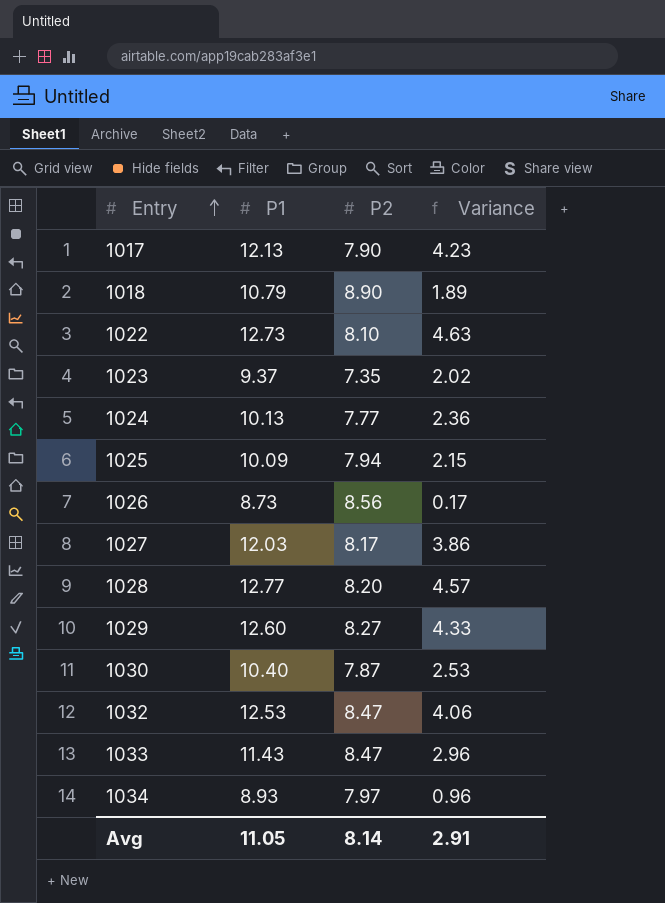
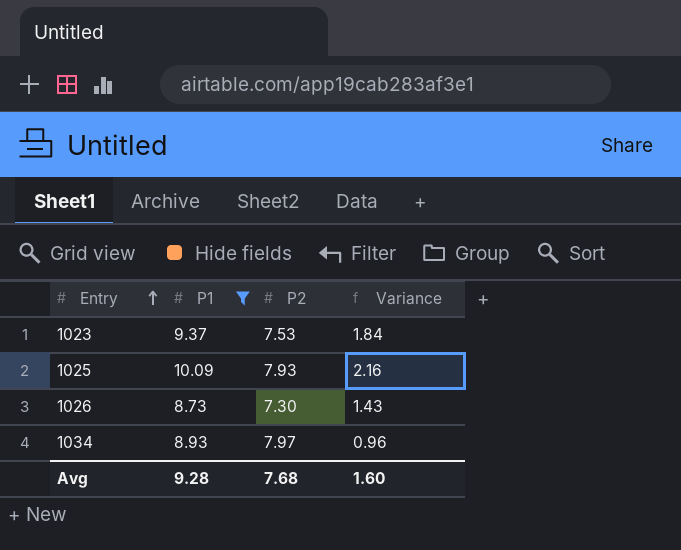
filter: none -> P1 <= 10.09
1023 | P2: 7.35 -> 7.53
1023 | Variance: 2.02 -> 1.84
1025 | P2: 7.94 -> 7.93
1025 | Variance: 2.15 -> 2.16
1026 | P2: 8.56 -> 7.30
1026 | Variance: 0.17 -> 1.43
Avg | P1: 11.05 -> 9.28
Avg | P2: 8.14 -> 7.68
Avg | Variance: 2.91 -> 1.60

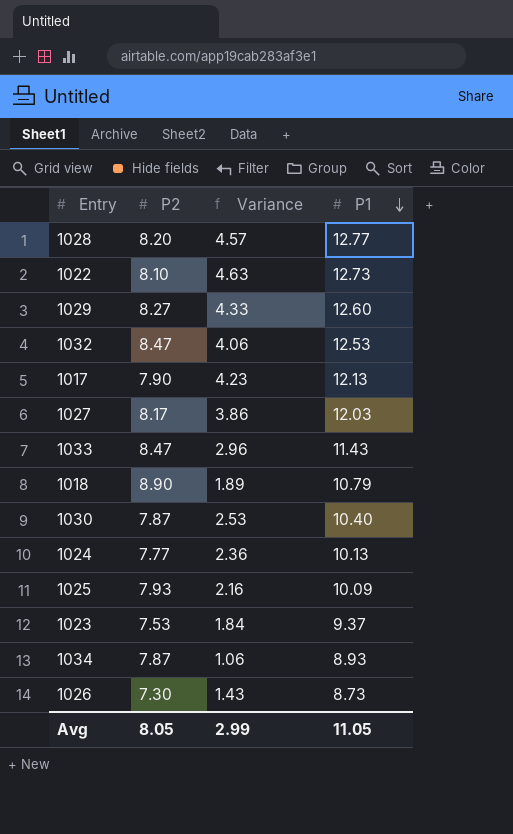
filter: P1 <= 10.09 -> none
row order: Entry ascending -> P1 descending
column P1 | position: 2 -> 4
1034 | P2: 7.97 -> 7.87
1034 | Variance: 0.96 -> 1.06
Avg | P2: 7.68 -> 8.05
Avg | Variance: 1.60 -> 2.99
Avg | P1: 9.28 -> 11.05

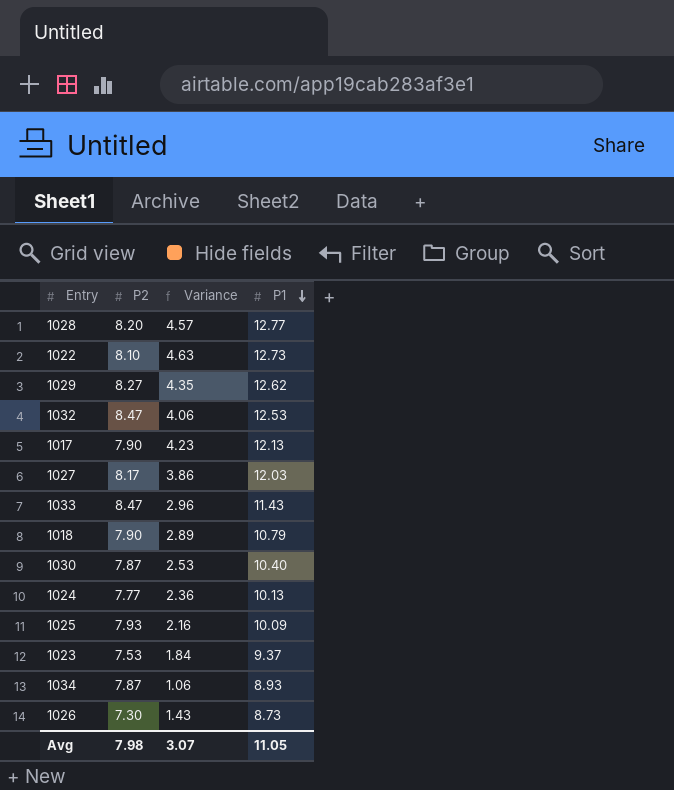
1029 | Variance: 4.33 -> 4.35
1029 | P1: 12.60 -> 12.62
1018 | P2: 8.90 -> 7.90
1018 | Variance: 1.89 -> 2.89
Avg | P2: 8.05 -> 7.98
Avg | Variance: 2.99 -> 3.07

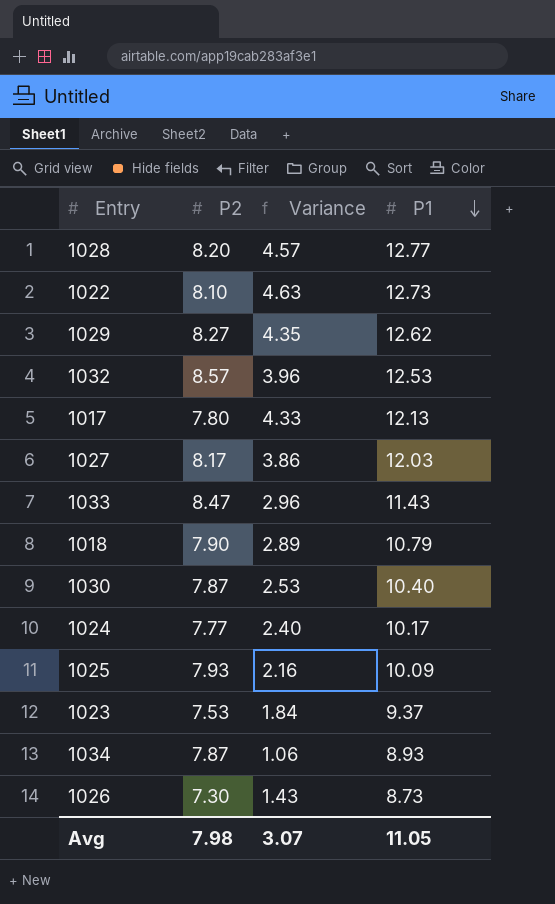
1032 | P2: 8.47 -> 8.57
1032 | Variance: 4.06 -> 3.96
1017 | P2: 7.90 -> 7.80
1017 | Variance: 4.23 -> 4.33
1024 | Variance: 2.36 -> 2.40
1024 | P1: 10.13 -> 10.17

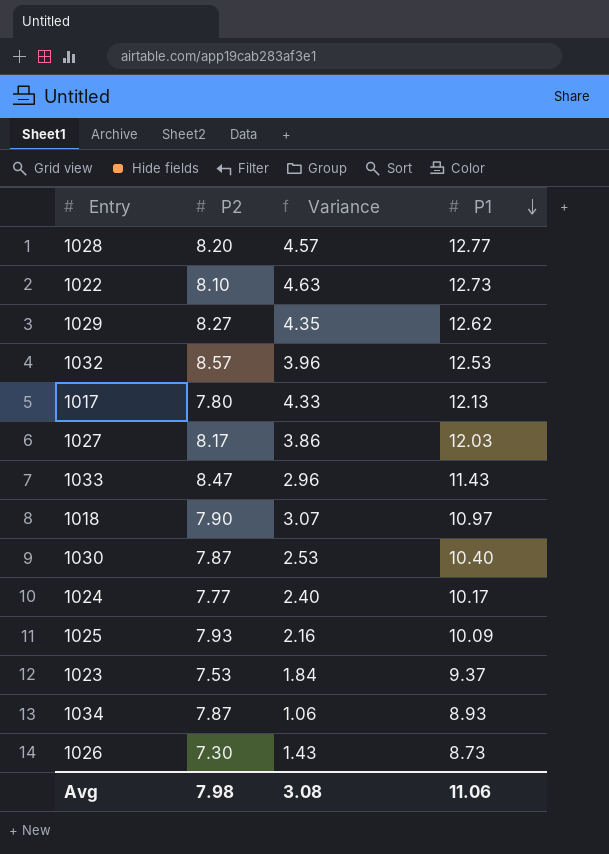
1018 | Variance: 2.89 -> 3.07
1018 | P1: 10.79 -> 10.97
Avg | Variance: 3.07 -> 3.08
Avg | P1: 11.05 -> 11.06

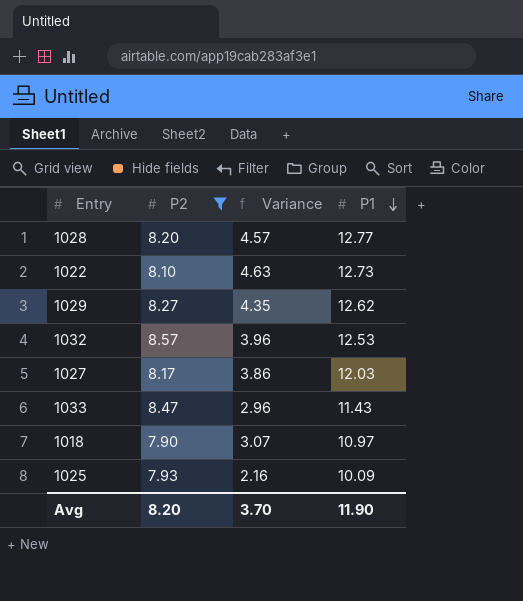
filter: none -> P2 >= 7.90
Avg | P2: 7.98 -> 8.20
Avg | Variance: 3.08 -> 3.70
Avg | P1: 11.06 -> 11.90

